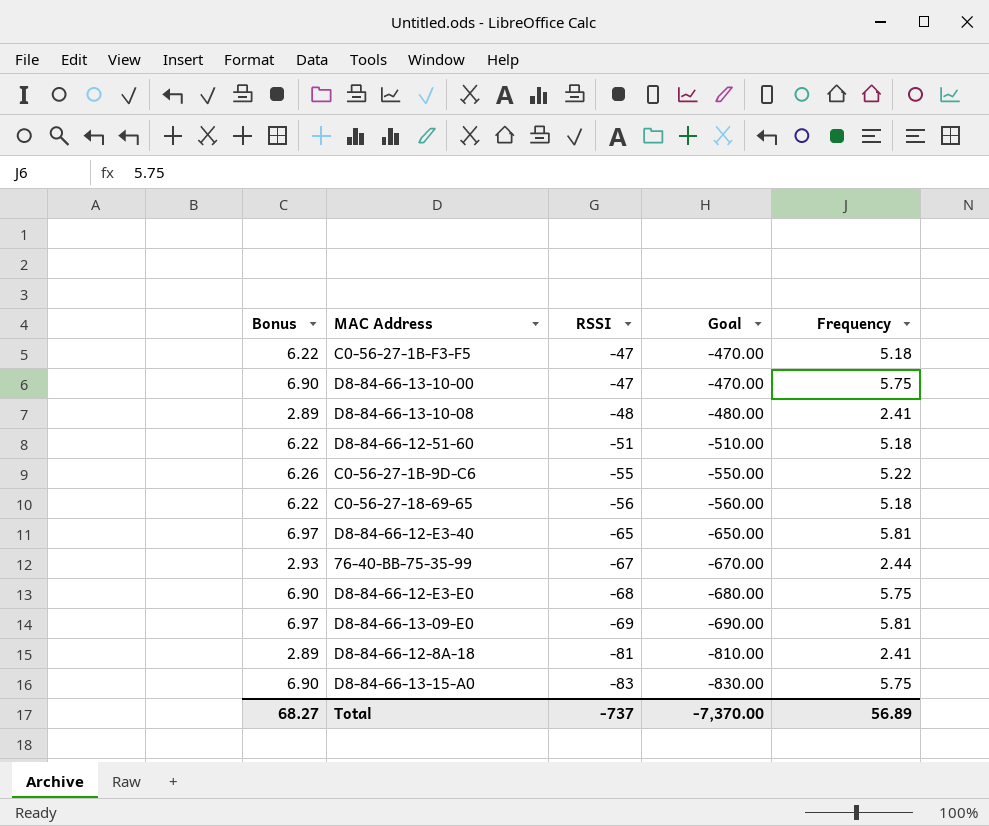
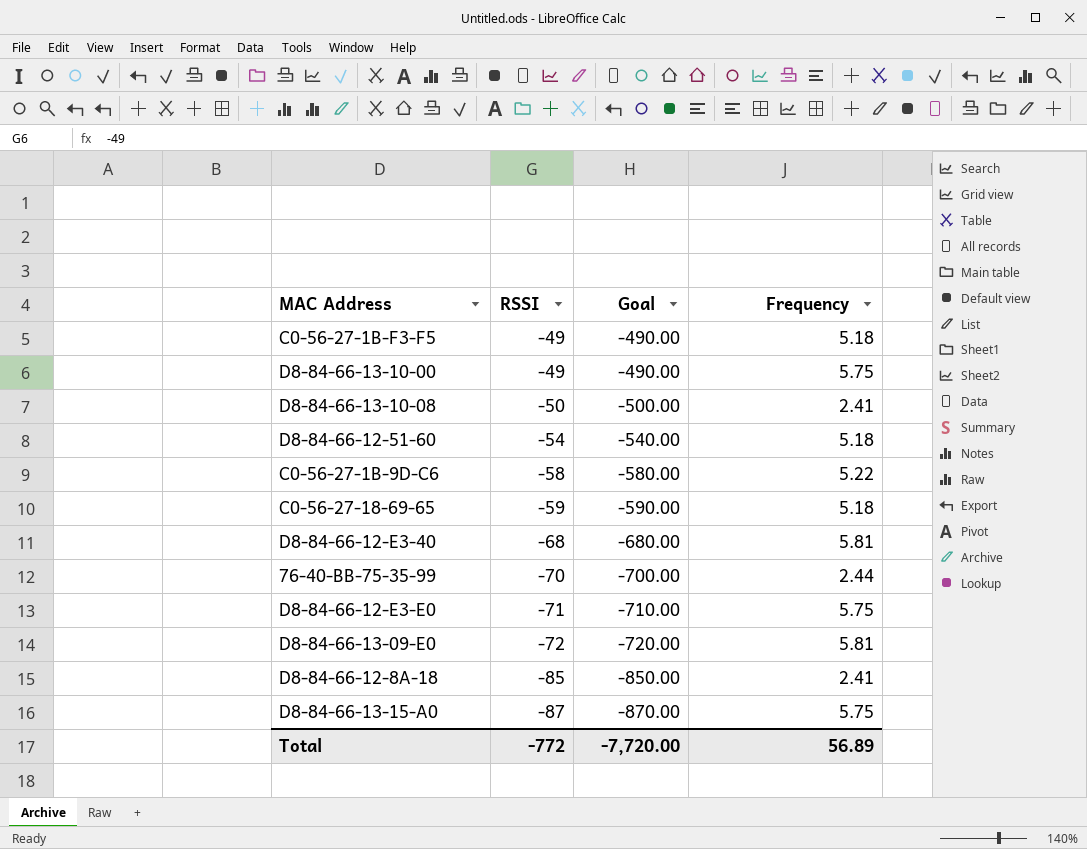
column Bonus | formula: [Frequency] * 1.2 -> none
C0-56-27-1B-F3-F5 | RSSI: -47 -> -49
C0-56-27-1B-F3-F5 | Goal: -470.00 -> -490.00
D8-84-66-13-10-00 | RSSI: -47 -> -49
D8-84-66-13-10-00 | Goal: -470.00 -> -490.00
D8-84-66-13-10-08 | RSSI: -48 -> -50
D8-84-66-13-10-08 | Goal: -480.00 -> -500.00
D8-84-66-12-51-60 | RSSI: -51 -> -54
D8-84-66-12-51-60 | Goal: -510.00 -> -540.00
C0-56-27-1B-9D-C6 | RSSI: -55 -> -58
C0-56-27-1B-9D-C6 | Goal: -550.00 -> -580.00
C0-56-27-18-69-65 | RSSI: -56 -> -59
C0-56-27-18-69-65 | Goal: -560.00 -> -590.00
D8-84-66-12-E3-40 | RSSI: -65 -> -68
D8-84-66-12-E3-40 | Goal: -650.00 -> -680.00
76-40-BB-75-35-99 | RSSI: -67 -> -70
76-40-BB-75-35-99 | Goal: -670.00 -> -700.00
D8-84-66-12-E3-E0 | RSSI: -68 -> -71
D8-84-66-12-E3-E0 | Goal: -680.00 -> -710.00
D8-84-66-13-09-E0 | RSSI: -69 -> -72
D8-84-66-13-09-E0 | Goal: -690.00 -> -720.00
D8-84-66-12-8A-18 | RSSI: -81 -> -85
D8-84-66-12-8A-18 | Goal: -810.00 -> -850.00
D8-84-66-13-15-A0 | RSSI: -83 -> -87
D8-84-66-13-15-A0 | Goal: -830.00 -> -870.00
Total | RSSI: -737 -> -772
Total | Goal: -7,370.00 -> -7,720.00

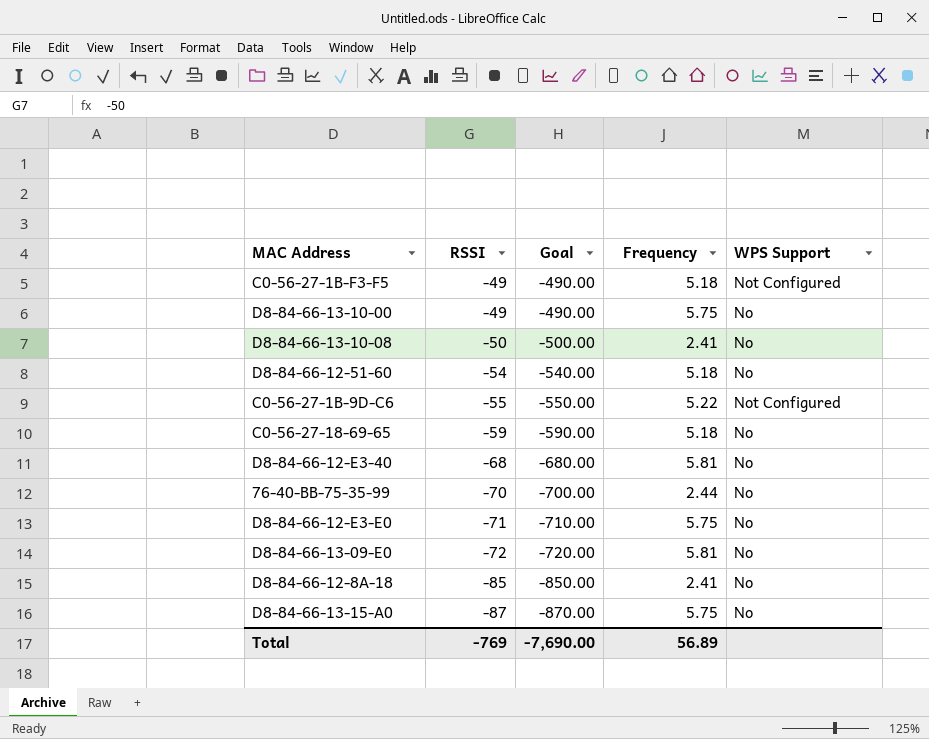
column WPS Support | position: none -> 5
C0-56-27-1B-9D-C6 | RSSI: -58 -> -55
C0-56-27-1B-9D-C6 | Goal: -580.00 -> -550.00
Total | RSSI: -772 -> -769
Total | Goal: -7,720.00 -> -7,690.00

